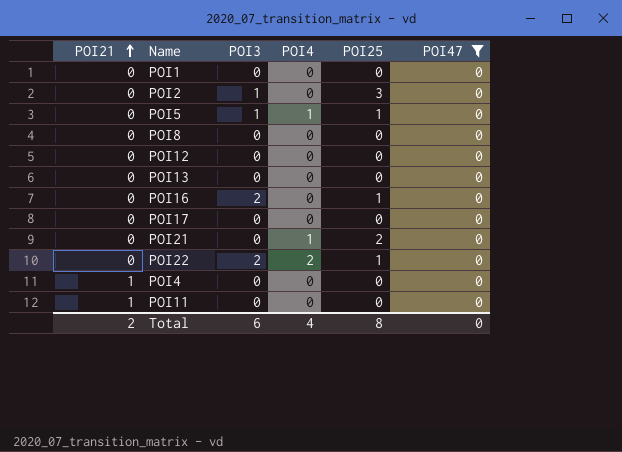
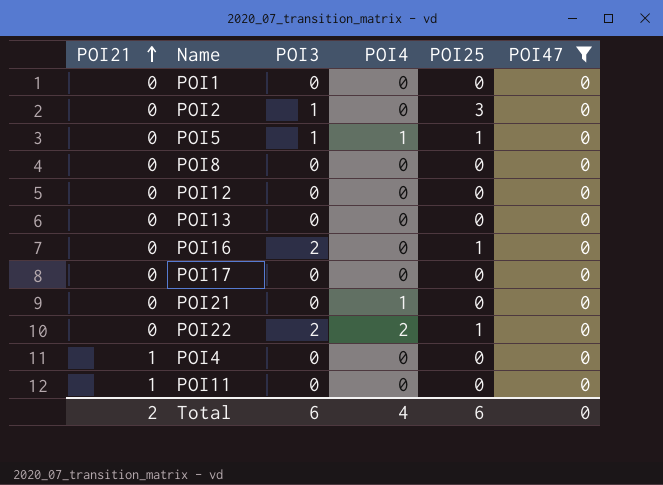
POI21 | POI25: 2 -> 0
Total | POI25: 8 -> 6

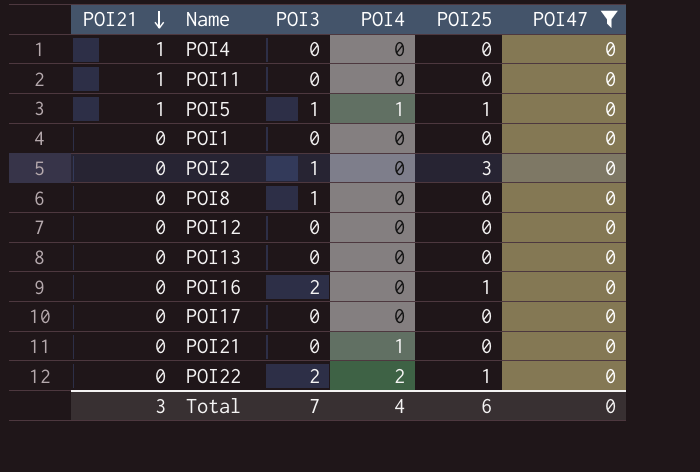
row order: POI21 ascending -> POI21 descending
POI5 | POI21: 0 -> 1
POI8 | POI3: 0 -> 1
Total | POI21: 2 -> 3
Total | POI3: 6 -> 7

